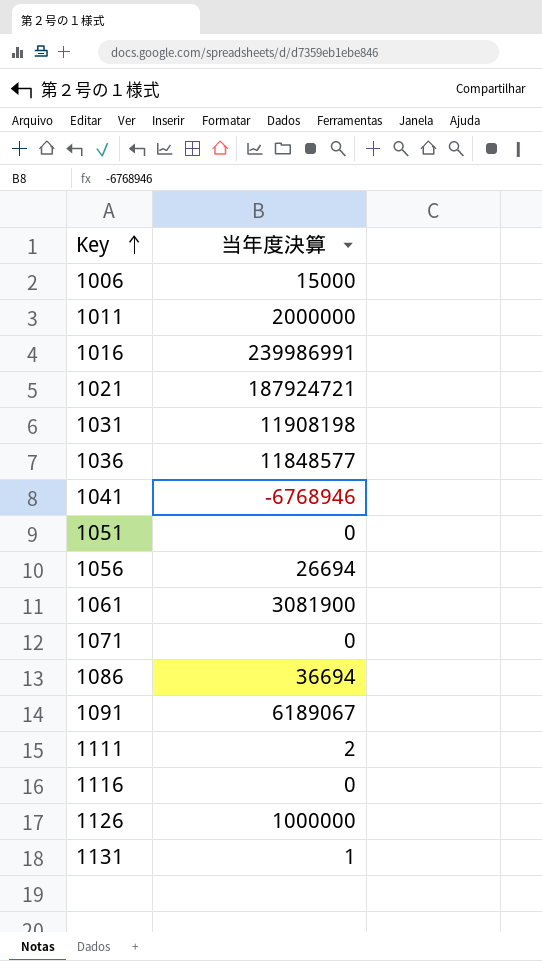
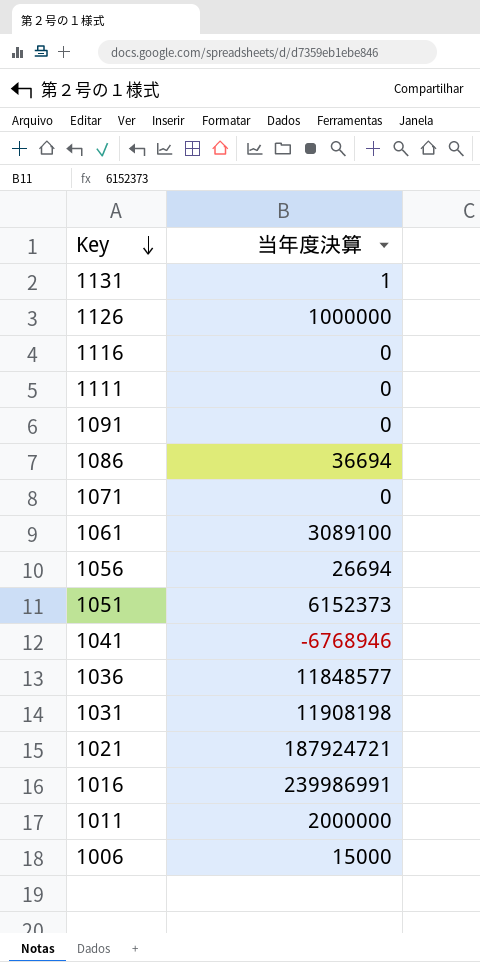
row order: Key ascending -> Key descending
1111 | 当年度決算: 2 -> 0
1091 | 当年度決算: 6189067 -> 0
1061 | 当年度決算: 3081900 -> 3089100
1051 | 当年度決算: 0 -> 6152373

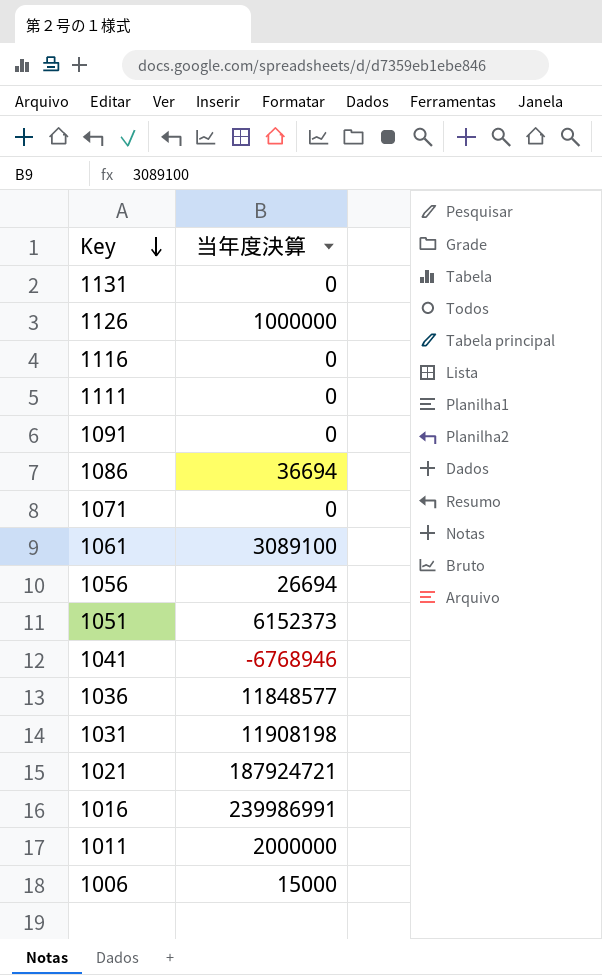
1131 | 当年度決算: 1 -> 0

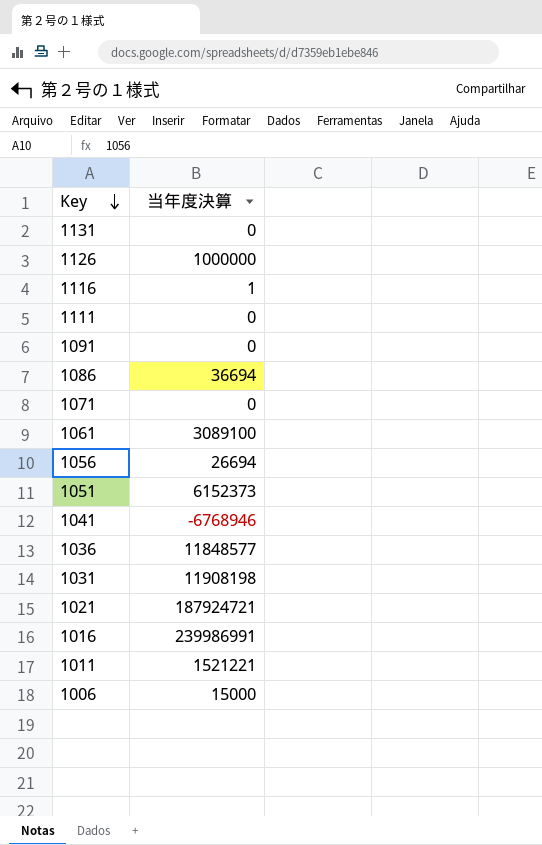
1116 | 当年度決算: 0 -> 1
1011 | 当年度決算: 2000000 -> 1521221

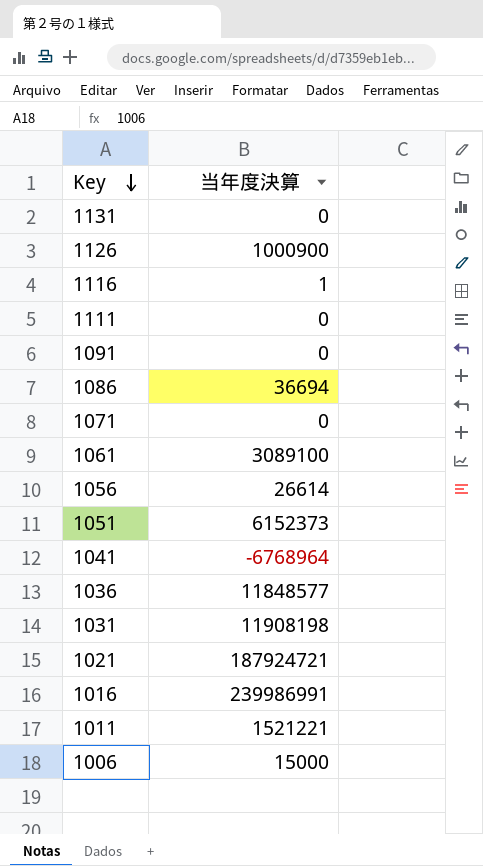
1126 | 当年度決算: 1000000 -> 1000900
1056 | 当年度決算: 26694 -> 26614
1041 | 当年度決算: -6768946 -> -6768964

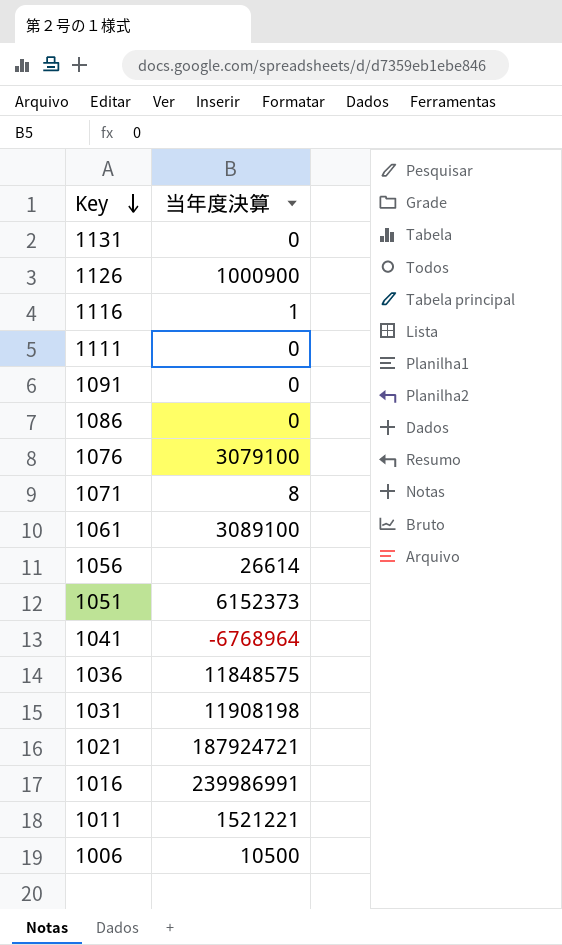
1086 | 当年度決算: 36694 -> 0
row 1076: none -> 3079100
1071 | 当年度決算: 0 -> 8
1036 | 当年度決算: 11848577 -> 11848575
1006 | 当年度決算: 15000 -> 10500

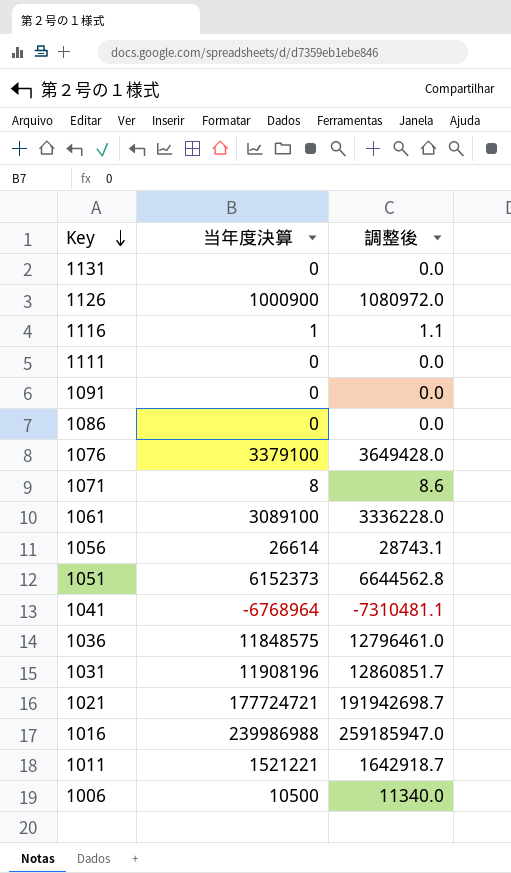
column 調整後 | formula: none -> [当年度決算] * 1.08
1076 | 当年度決算: 3079100 -> 3379100
1031 | 当年度決算: 11908198 -> 11908196
1021 | 当年度決算: 187924721 -> 177724721
1016 | 当年度決算: 239986991 -> 239986988

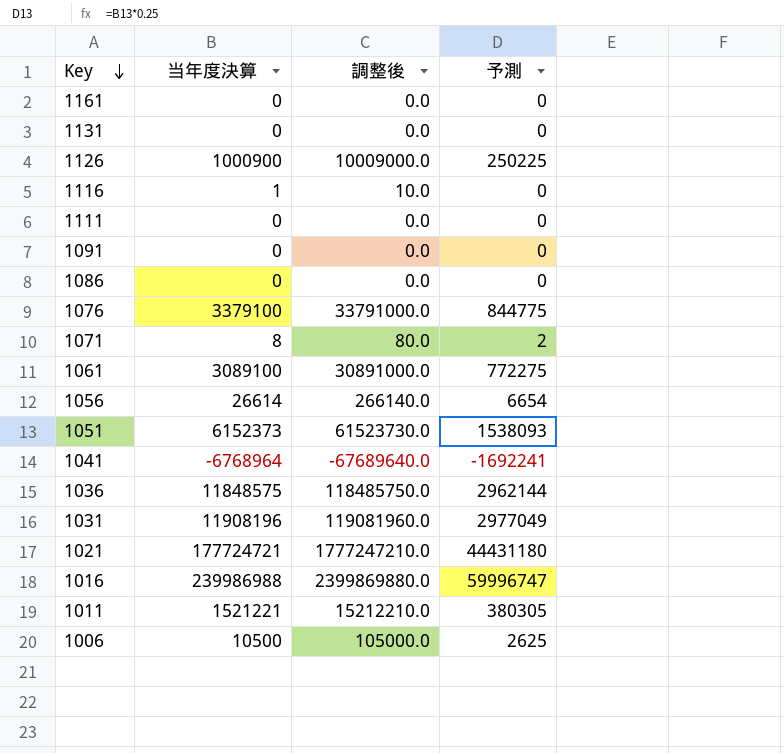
column 調整後 | formula: [当年度決算] * 1.08 -> [当年度決算] * 10
column 予測 | formula: none -> [当年度決算] * 0.25
row 1161: none -> 0 | 0.0 | 0

